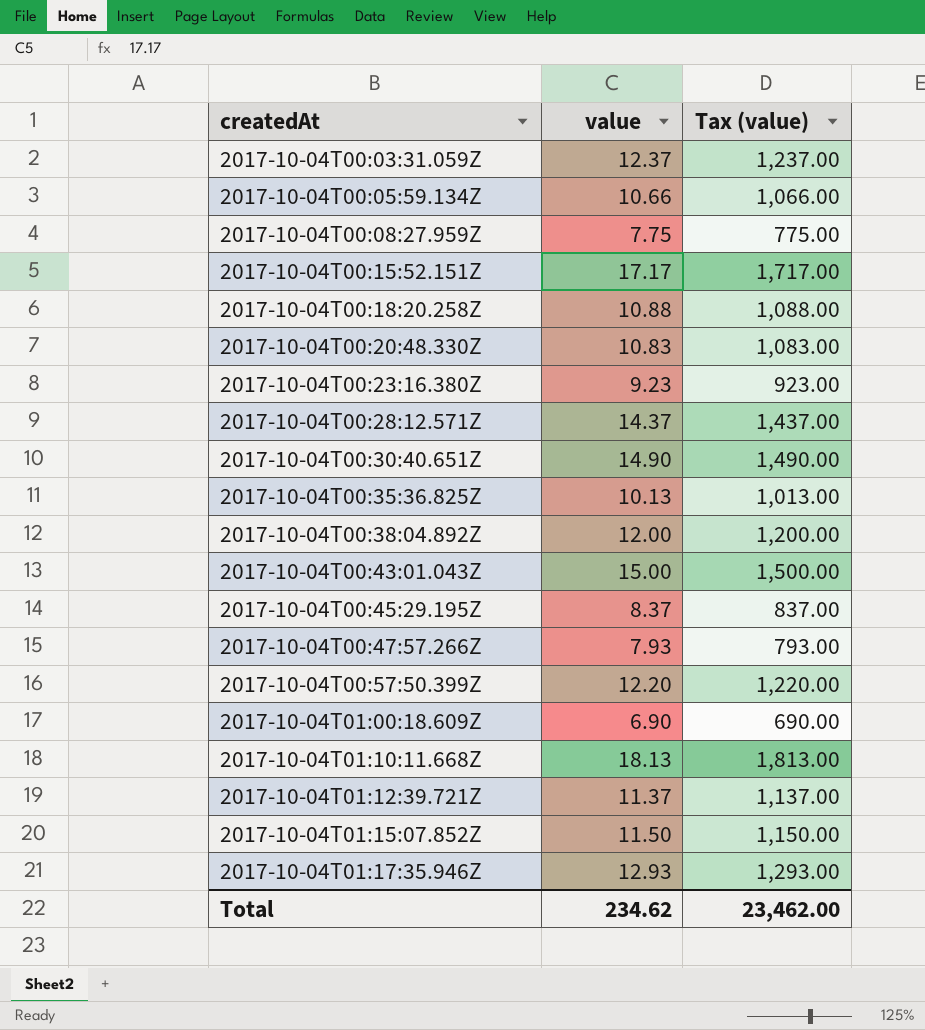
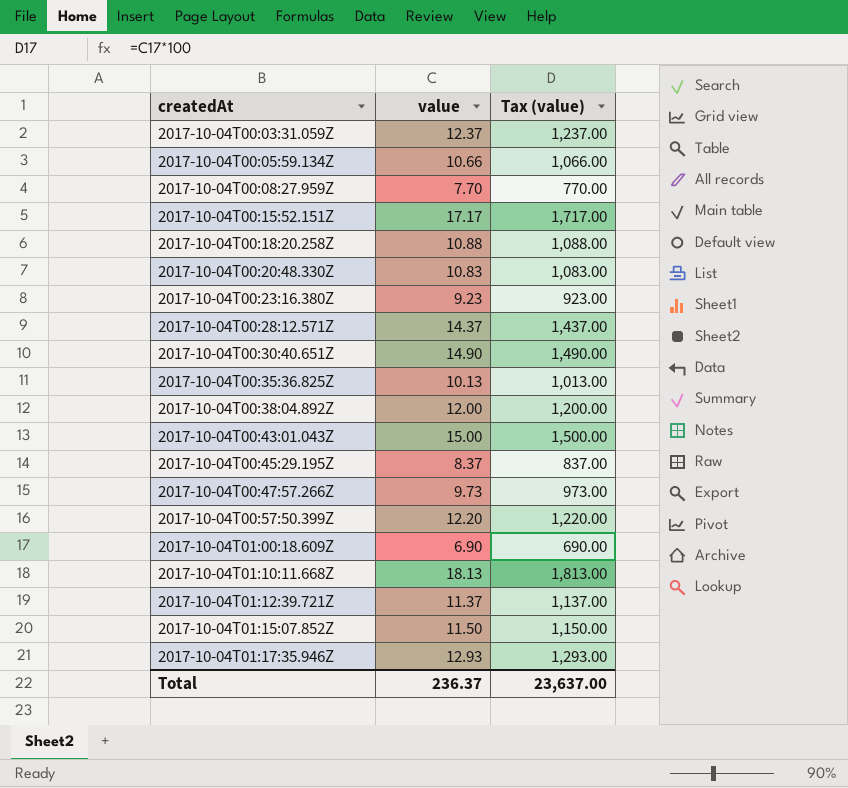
2017-10-04T00:08:27.959Z | value: 7.75 -> 7.70
2017-10-04T00:08:27.959Z | Tax (value): 775.00 -> 770.00
2017-10-04T00:47:57.266Z | value: 7.93 -> 9.73
2017-10-04T00:47:57.266Z | Tax (value): 793.00 -> 973.00
Total | value: 234.62 -> 236.37
Total | Tax (value): 23,462.00 -> 23,637.00

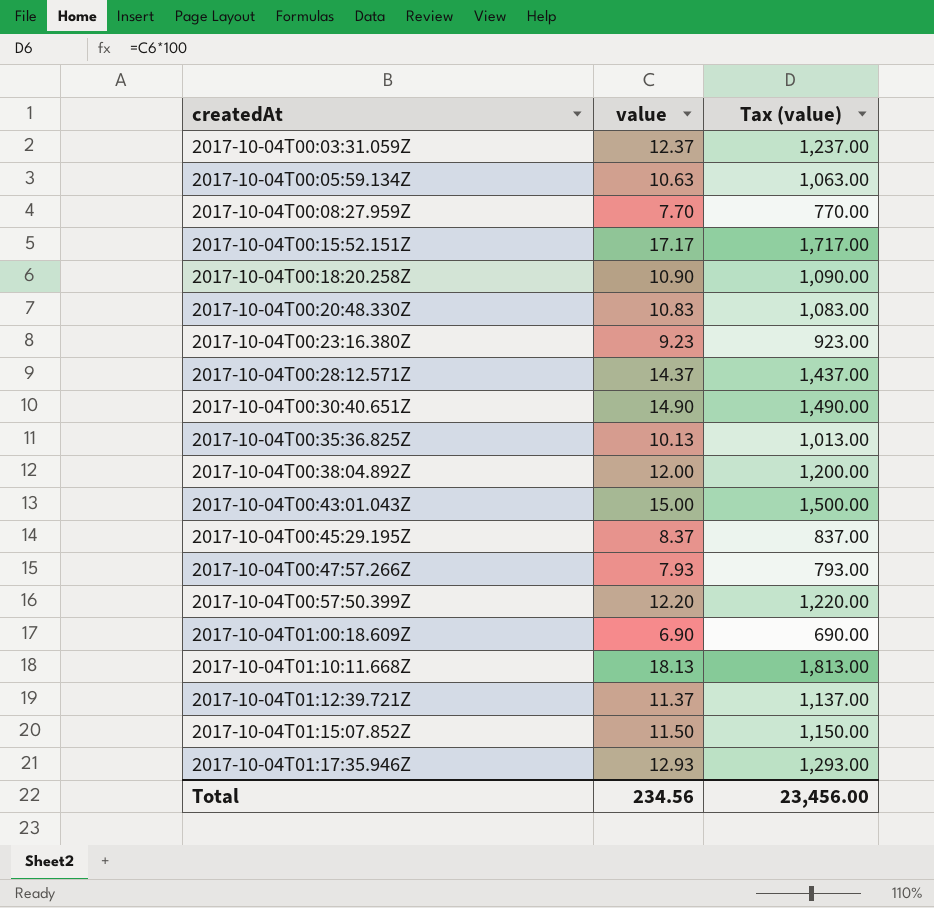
2017-10-04T00:05:59.134Z | value: 10.66 -> 10.63
2017-10-04T00:05:59.134Z | Tax (value): 1,066.00 -> 1,063.00
2017-10-04T00:18:20.258Z | value: 10.88 -> 10.90
2017-10-04T00:18:20.258Z | Tax (value): 1,088.00 -> 1,090.00
2017-10-04T00:47:57.266Z | value: 9.73 -> 7.93
2017-10-04T00:47:57.266Z | Tax (value): 973.00 -> 793.00
Total | value: 236.37 -> 234.56
Total | Tax (value): 23,637.00 -> 23,456.00

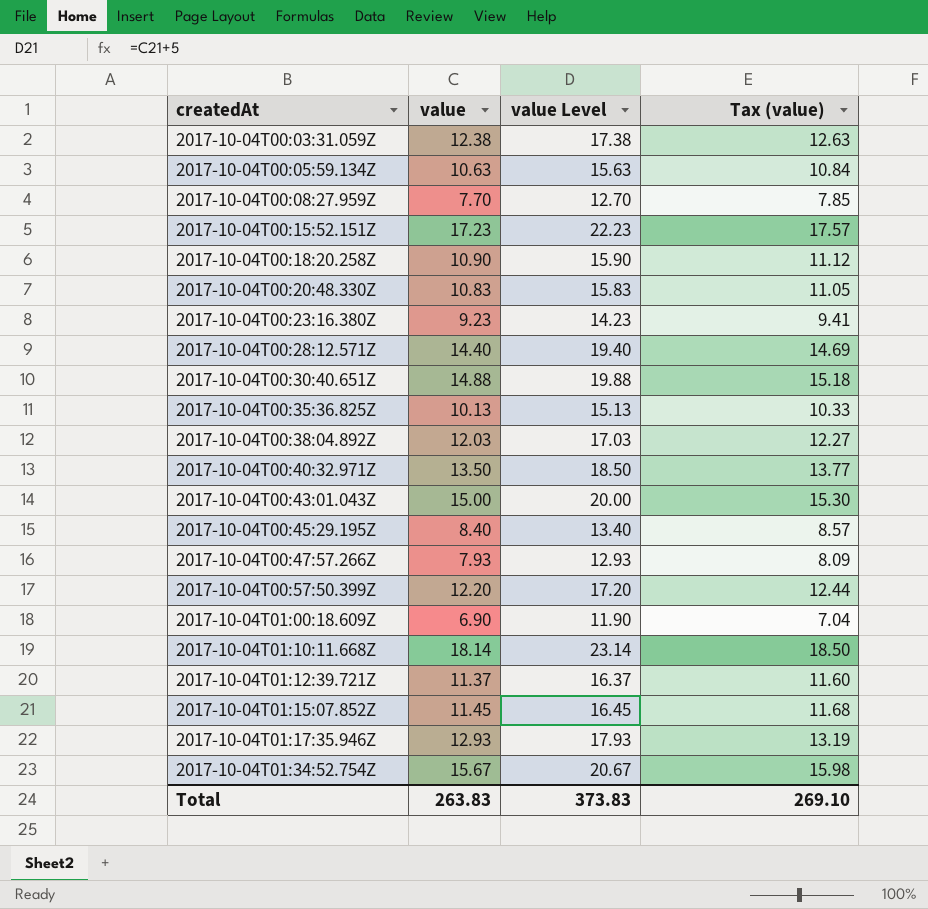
column value Level | formula: none -> [value] + 5
column Tax (value) | formula: [value] * 100 -> [value] * 1.02
2017-10-04T00:03:31.059Z | value: 12.37 -> 12.38
2017-10-04T00:15:52.151Z | value: 17.17 -> 17.23
2017-10-04T00:28:12.571Z | value: 14.37 -> 14.40
2017-10-04T00:30:40.651Z | value: 14.90 -> 14.88
2017-10-04T00:38:04.892Z | value: 12.00 -> 12.03
row 2017-10-04T00:40:32.971Z: none -> 13.50 | 18.50 | 13.77
2017-10-04T00:45:29.195Z | value: 8.37 -> 8.40
2017-10-04T01:10:11.668Z | value: 18.13 -> 18.14
2017-10-04T01:15:07.852Z | value: 11.50 -> 11.45
row 2017-10-04T01:34:52.754Z: none -> 15.67 | 20.67 | 15.98
Total | value: 234.56 -> 263.83
Total | Tax (value): 23,456.00 -> 269.10

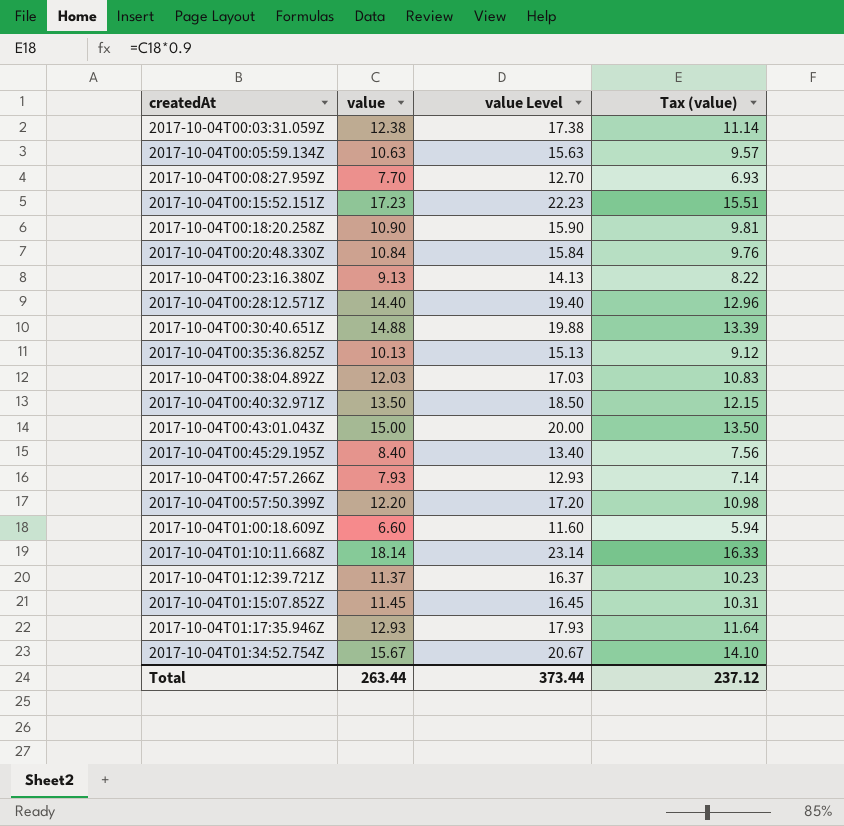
column Tax (value) | formula: [value] * 1.02 -> [value] * 0.9
2017-10-04T00:20:48.330Z | value: 10.83 -> 10.84
2017-10-04T00:20:48.330Z | value Level: 15.83 -> 15.84
2017-10-04T00:23:16.380Z | value: 9.23 -> 9.13
2017-10-04T00:23:16.380Z | value Level: 14.23 -> 14.13
2017-10-04T01:00:18.609Z | value: 6.90 -> 6.60
2017-10-04T01:00:18.609Z | value Level: 11.90 -> 11.60
Total | value: 263.83 -> 263.44
Total | value Level: 373.83 -> 373.44
Total | Tax (value): 269.10 -> 237.12

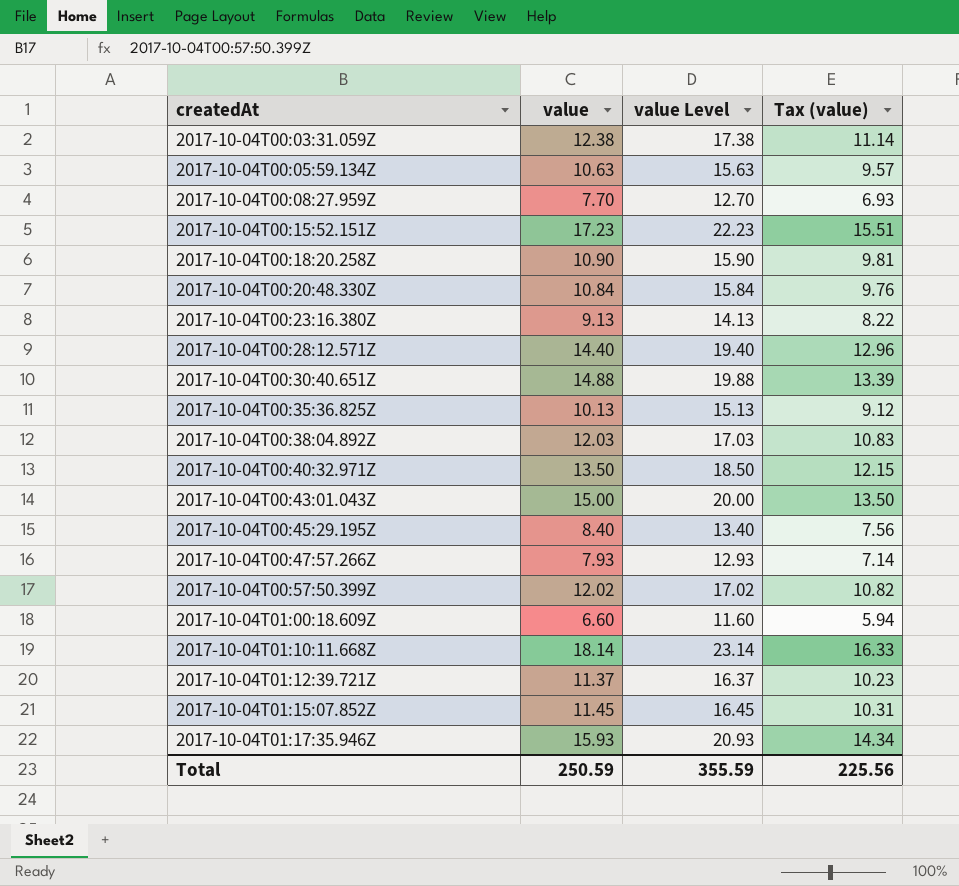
row 2017-10-04T01:34:52.754Z: 15.67 | 20.67 | 14.10 -> none
2017-10-04T00:57:50.399Z | value: 12.20 -> 12.02
2017-10-04T00:57:50.399Z | value Level: 17.20 -> 17.02
2017-10-04T00:57:50.399Z | Tax (value): 10.98 -> 10.82
2017-10-04T01:17:35.946Z | value: 12.93 -> 15.93
2017-10-04T01:17:35.946Z | value Level: 17.93 -> 20.93
2017-10-04T01:17:35.946Z | Tax (value): 11.64 -> 14.34
Total | value: 263.44 -> 250.59
Total | value Level: 373.44 -> 355.59
Total | Tax (value): 237.12 -> 225.56

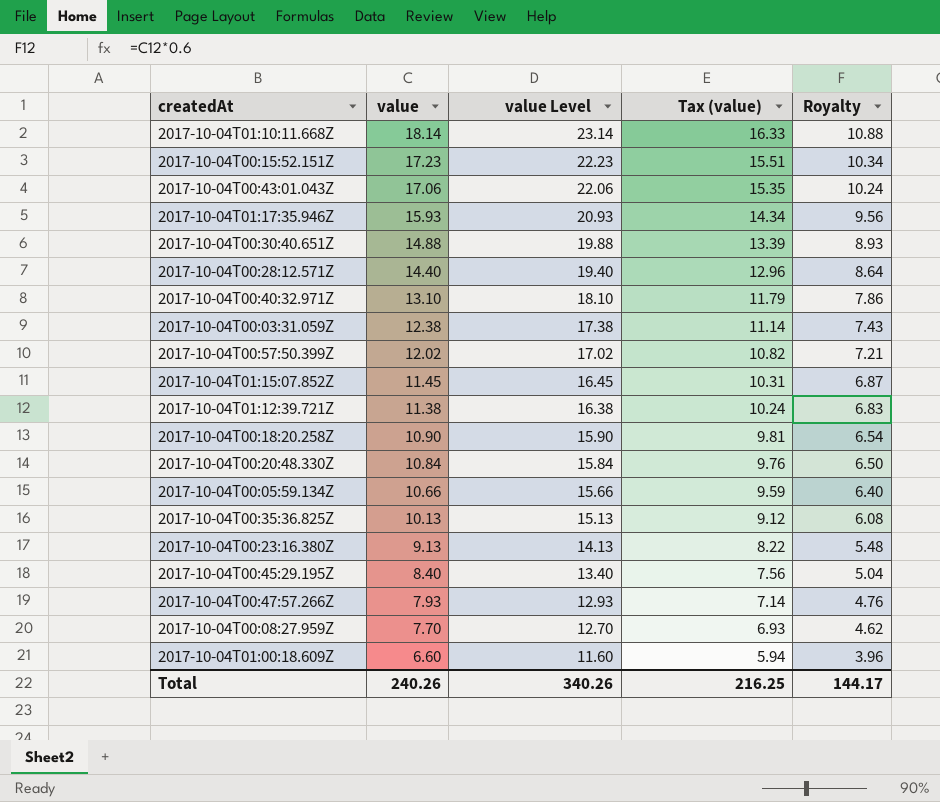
row order: createdAt ascending -> value descending
column Royalty | formula: none -> [value] * 0.6
row 2017-10-04T00:38:04.892Z: 12.03 | 17.03 | 10.83 -> none
2017-10-04T00:43:01.043Z | value: 15.00 -> 17.06
2017-10-04T00:43:01.043Z | value Level: 20.00 -> 22.06
2017-10-04T00:43:01.043Z | Tax (value): 13.50 -> 15.35
2017-10-04T00:40:32.971Z | value: 13.50 -> 13.10
2017-10-04T00:40:32.971Z | value Level: 18.50 -> 18.10
2017-10-04T00:40:32.971Z | Tax (value): 12.15 -> 11.79
2017-10-04T01:12:39.721Z | value: 11.37 -> 11.38
2017-10-04T01:12:39.721Z | value Level: 16.37 -> 16.38
2017-10-04T01:12:39.721Z | Tax (value): 10.23 -> 10.24
2017-10-04T00:05:59.134Z | value: 10.63 -> 10.66
2017-10-04T00:05:59.134Z | value Level: 15.63 -> 15.66
2017-10-04T00:05:59.134Z | Tax (value): 9.57 -> 9.59
Total | value: 250.59 -> 240.26
Total | value Level: 355.59 -> 340.26
Total | Tax (value): 225.56 -> 216.25

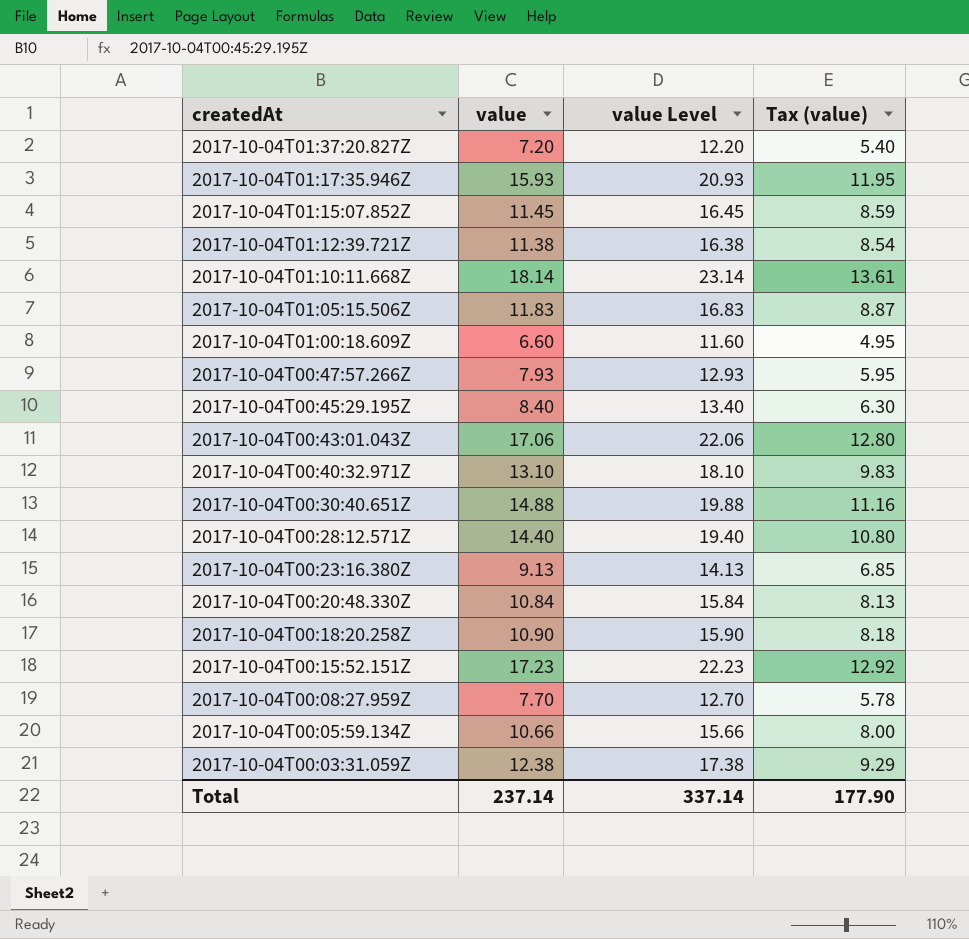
row order: value descending -> createdAt descending
column Royalty | formula: [value] * 0.6 -> none
column Tax (value) | formula: [value] * 0.9 -> [value] * 0.75
row 2017-10-04T00:57:50.399Z: 12.02 | 17.02 | 10.82 | 7.21 -> none
row 2017-10-04T00:35:36.825Z: 10.13 | 15.13 | 9.12 | 6.08 -> none
row 2017-10-04T01:37:20.827Z: none -> 7.20 | 12.20 | 5.40
row 2017-10-04T01:05:15.506Z: none -> 11.83 | 16.83 | 8.87
Total | value: 240.26 -> 237.14
Total | value Level: 340.26 -> 337.14
Total | Tax (value): 216.25 -> 177.90

